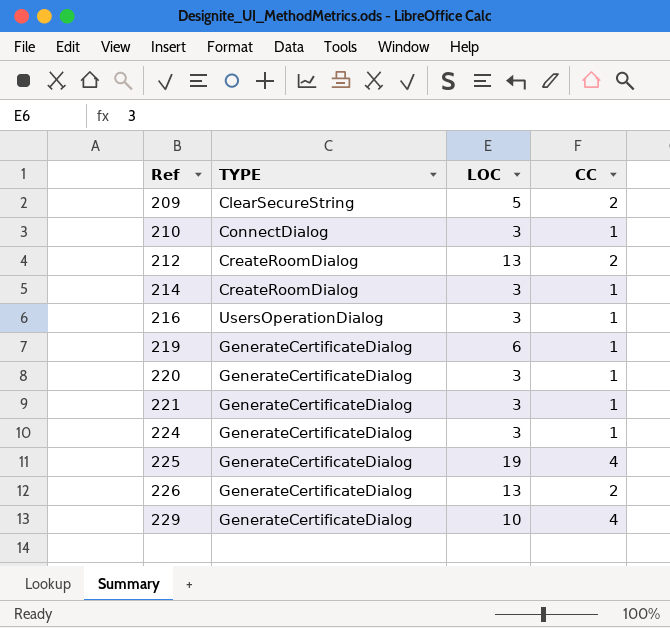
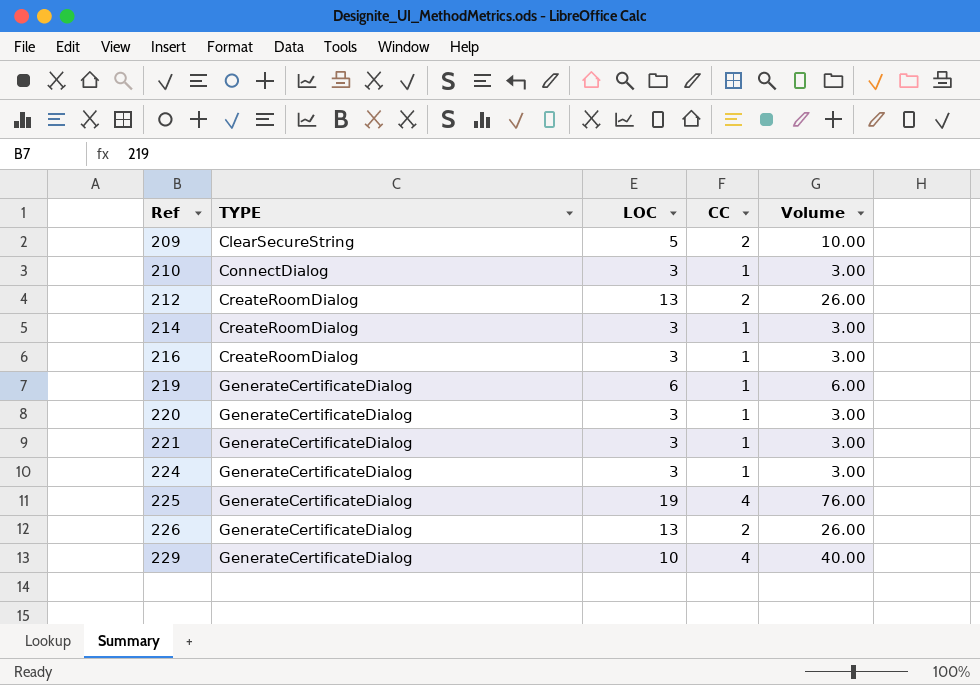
column Volume | formula: none -> [LOC] * [CC]
216 | TYPE: UsersOperationDialog -> CreateRoomDialog

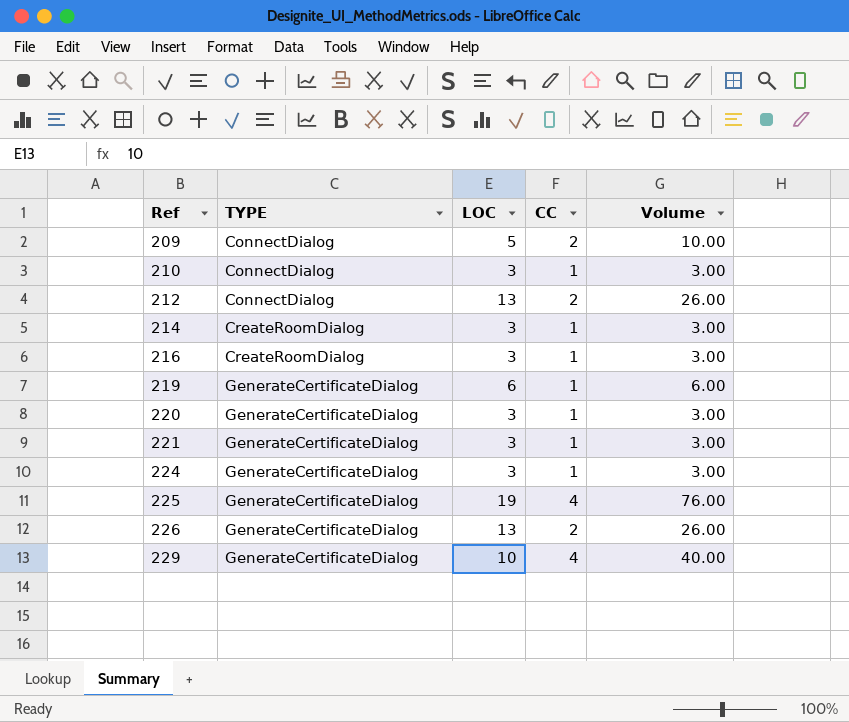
209 | TYPE: ClearSecureString -> ConnectDialog
212 | TYPE: CreateRoomDialog -> ConnectDialog

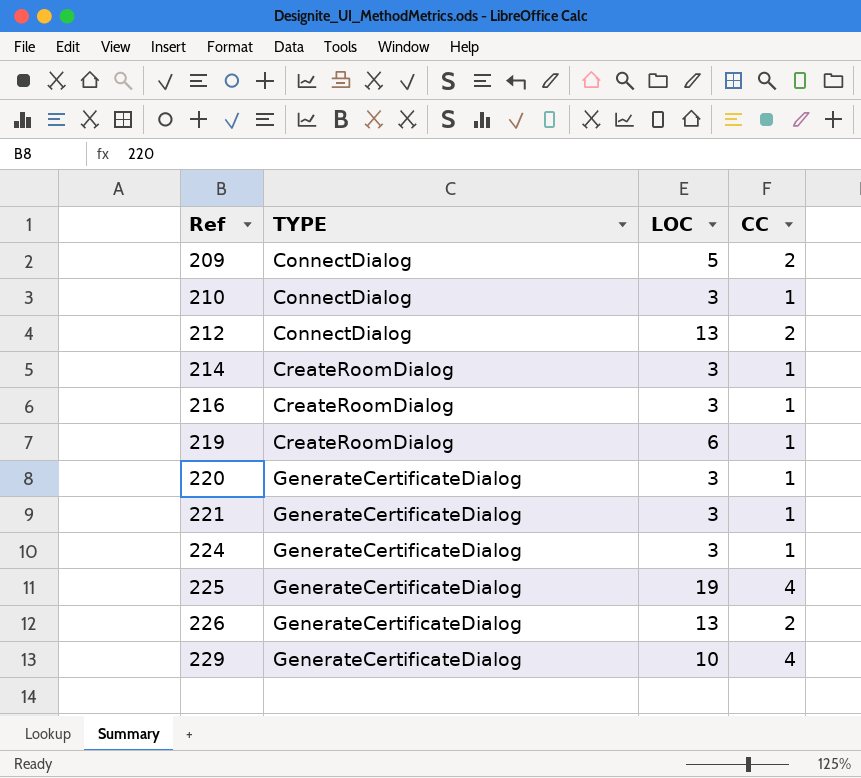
column Volume | formula: [LOC] * [CC] -> none
219 | TYPE: GenerateCertificateDialog -> CreateRoomDialog

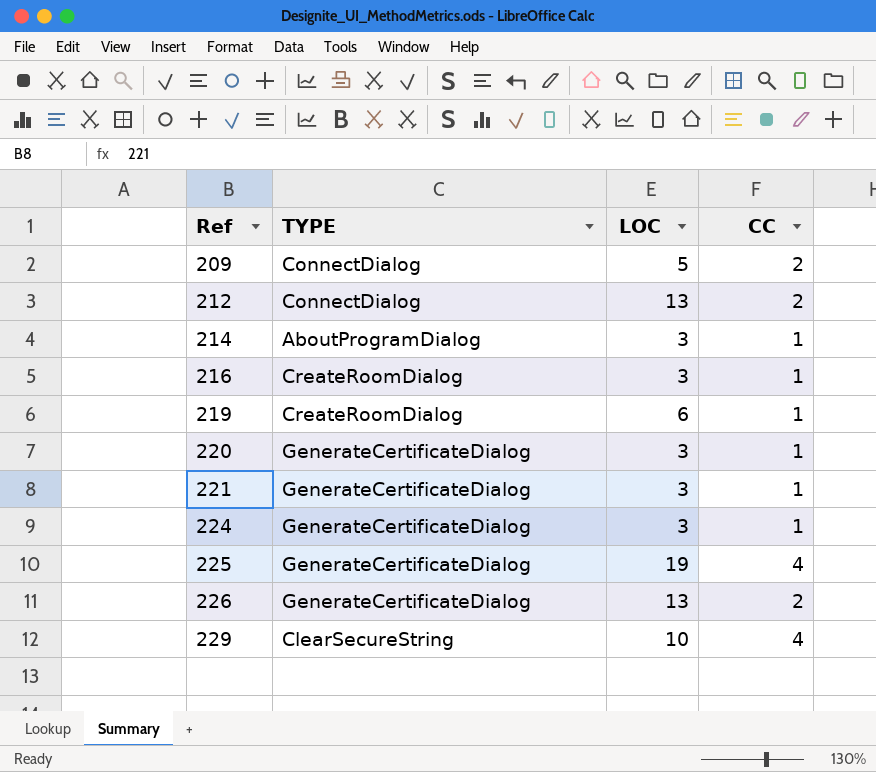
row 210: ConnectDialog | 3 | 1 -> none
214 | TYPE: CreateRoomDialog -> AboutProgramDialog
229 | TYPE: GenerateCertificateDialog -> ClearSecureString

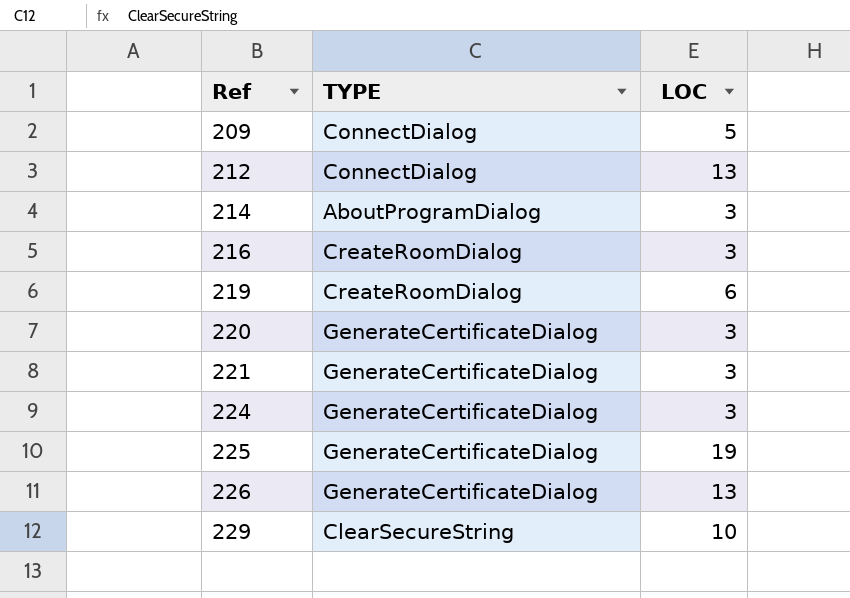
column CC | position: 4 -> none

